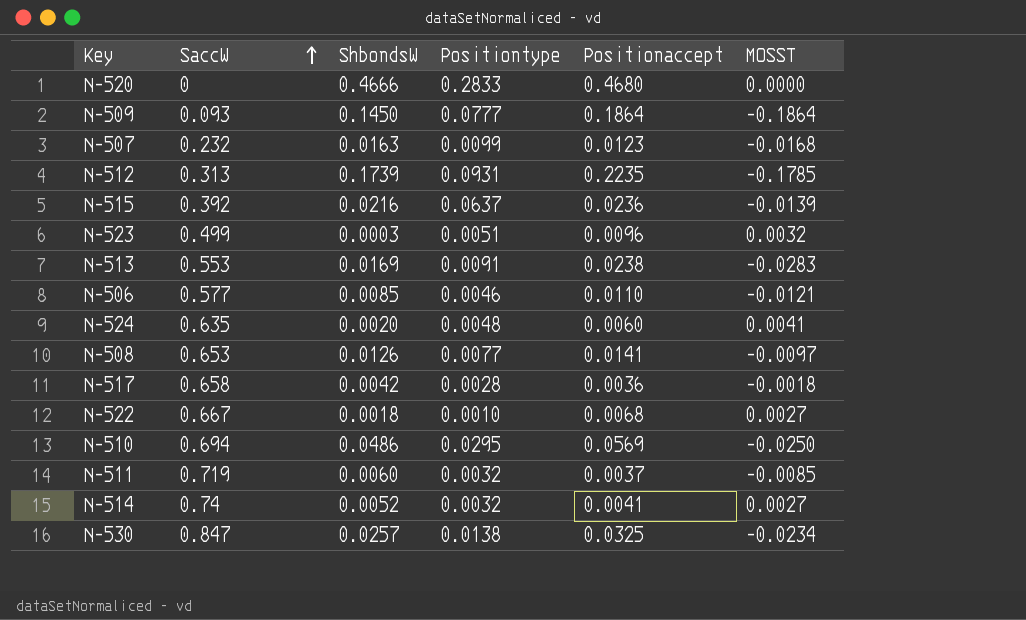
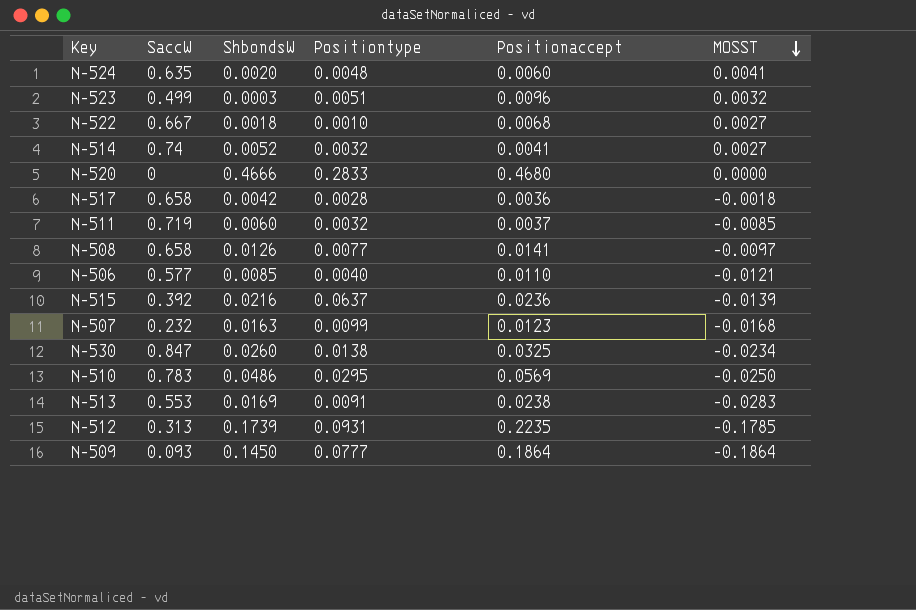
row order: SaccW ascending -> MOSST descending
N-508 | SaccW: 0.653 -> 0.658
N-506 | Positiontype: 0.0046 -> 0.0040
N-530 | ShbondsW: 0.0257 -> 0.0260
N-510 | SaccW: 0.694 -> 0.783

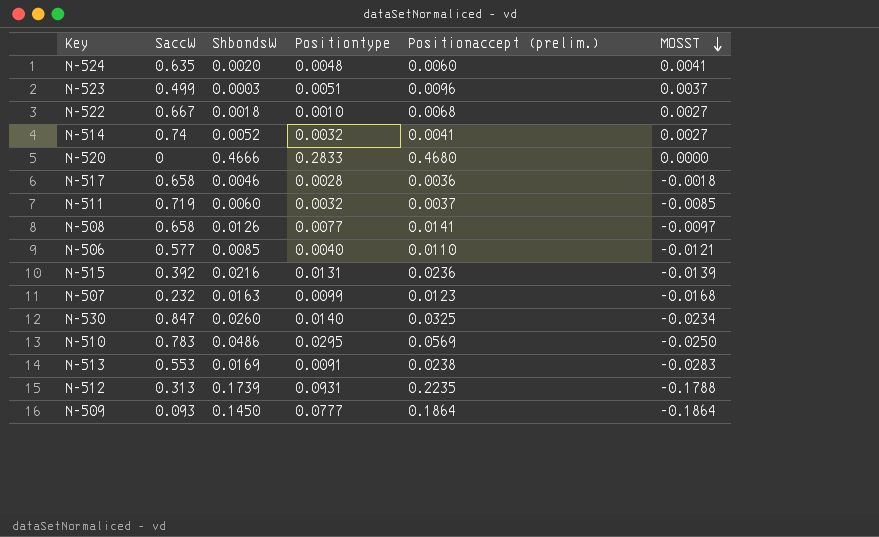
column name: Positionaccept -> Positionaccept (prelim.)
N-523 | MOSST: 0.0032 -> 0.0037
N-517 | ShbondsW: 0.0042 -> 0.0046
N-515 | Positiontype: 0.0637 -> 0.0131
N-530 | Positiontype: 0.0138 -> 0.0140
N-512 | MOSST: -0.1785 -> -0.1788

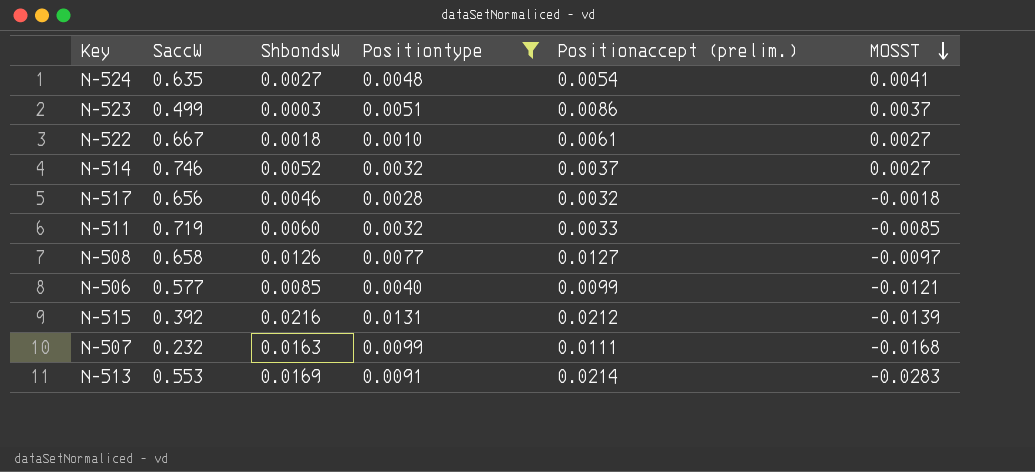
filter: none -> Positiontype <= 0.0131
N-524 | ShbondsW: 0.0020 -> 0.0027
N-524 | Positionaccept (prelim.): 0.0060 -> 0.0054
N-523 | Positionaccept (prelim.): 0.0096 -> 0.0086
N-522 | Positionaccept (prelim.): 0.0068 -> 0.0061
N-514 | SaccW: 0.74 -> 0.746
N-514 | Positionaccept (prelim.): 0.0041 -> 0.0037
N-517 | SaccW: 0.658 -> 0.656
N-517 | Positionaccept (prelim.): 0.0036 -> 0.0032
N-511 | Positionaccept (prelim.): 0.0037 -> 0.0033
N-508 | Positionaccept (prelim.): 0.0141 -> 0.0127
N-506 | Positionaccept (prelim.): 0.0110 -> 0.0099
N-515 | Positionaccept (prelim.): 0.0236 -> 0.0212
N-507 | Positionaccept (prelim.): 0.0123 -> 0.0111
N-513 | Positionaccept (prelim.): 0.0238 -> 0.0214

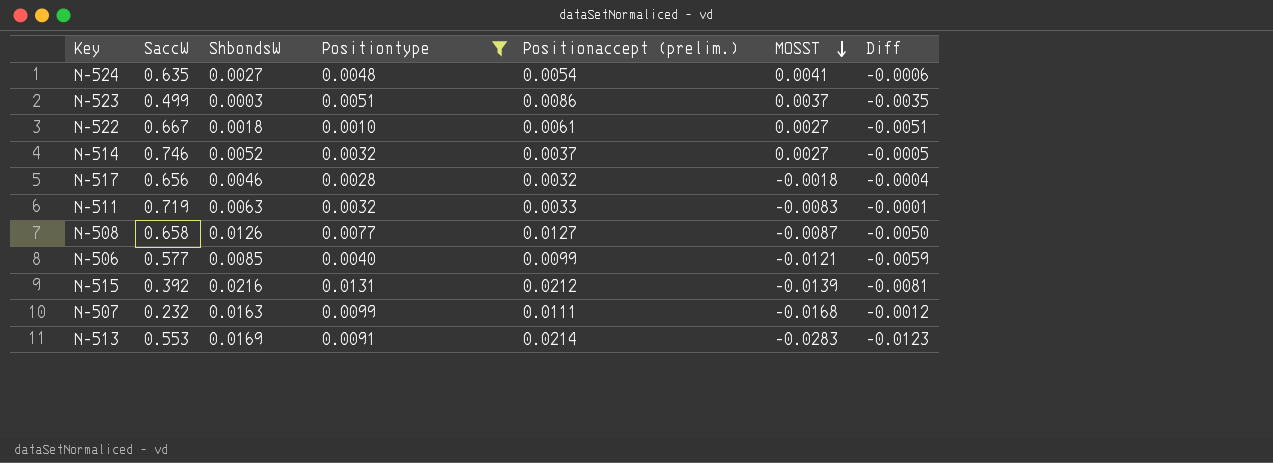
column Diff | formula: none -> [Positiontype] - [Positionaccept (prelim.)]
N-511 | ShbondsW: 0.0060 -> 0.0063
N-511 | MOSST: -0.0085 -> -0.0083
N-508 | MOSST: -0.0097 -> -0.0087

